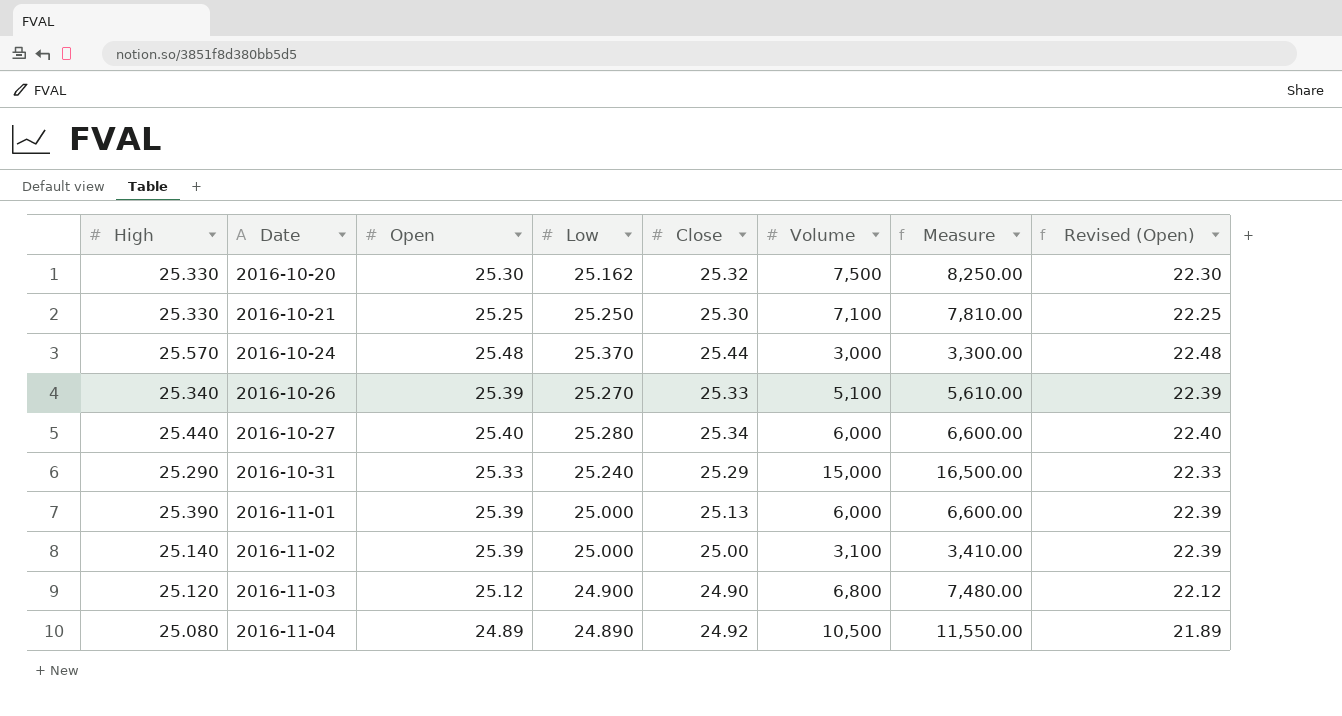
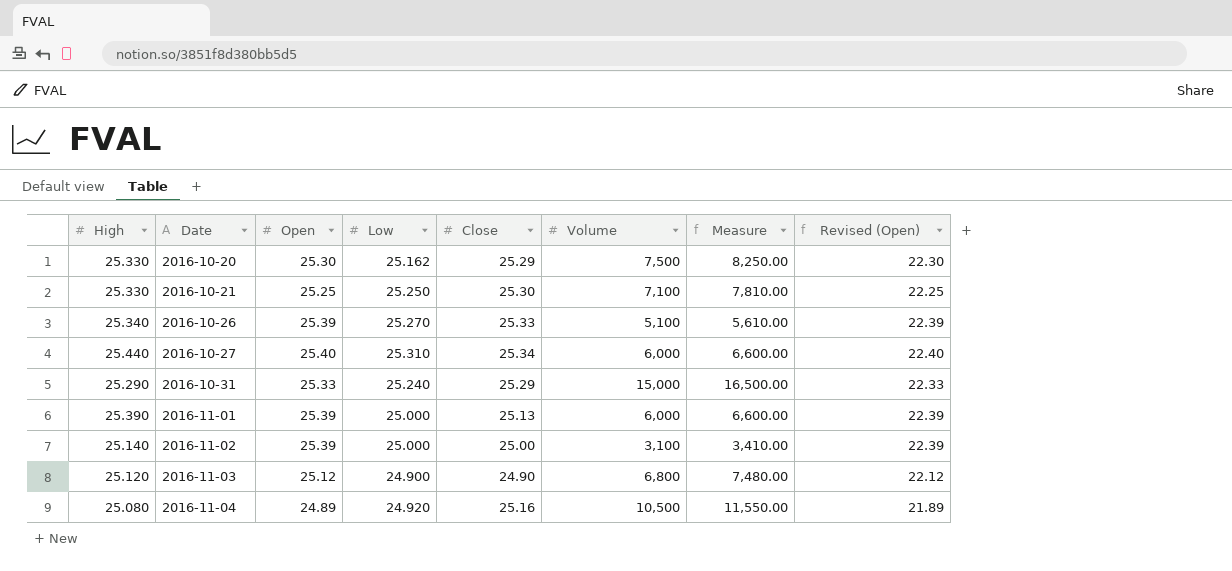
row 2016-10-24: 25.570 | 25.48 | 25.370 | 25.44 | 3,000 | 3,300.00 | 22.48 -> none
2016-10-20 | Close: 25.32 -> 25.29
2016-10-27 | Low: 25.280 -> 25.310
2016-11-04 | Low: 24.890 -> 24.920
2016-11-04 | Close: 24.92 -> 25.16

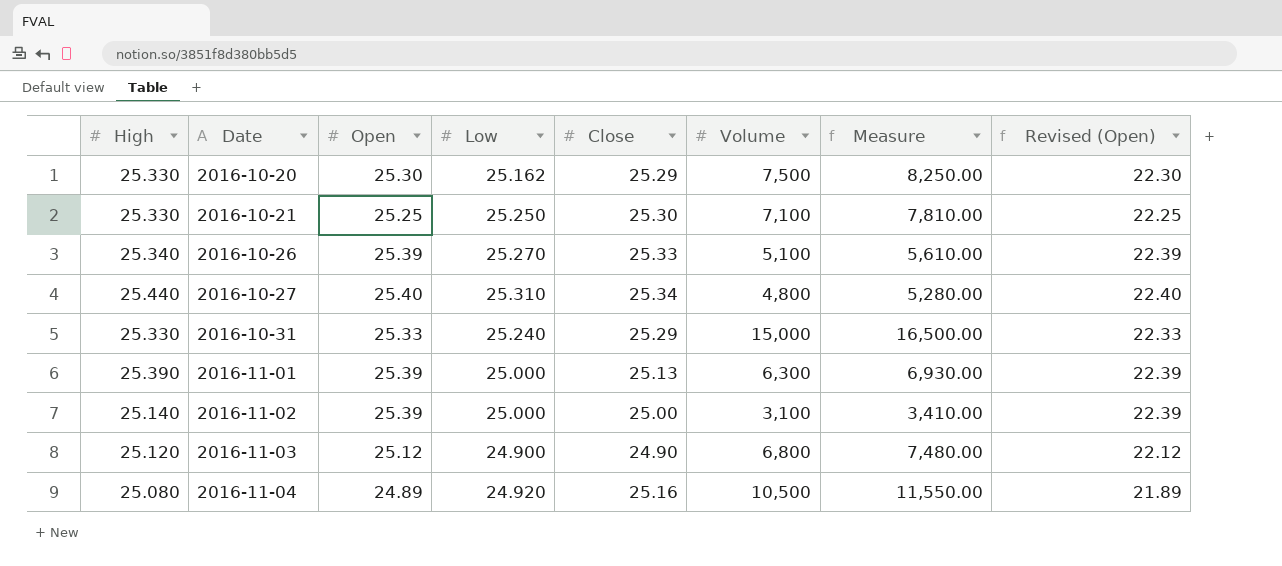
2016-10-27 | Volume: 6,000 -> 4,800
2016-10-27 | Measure: 6,600.00 -> 5,280.00
2016-10-31 | High: 25.290 -> 25.330
2016-11-01 | Volume: 6,000 -> 6,300
2016-11-01 | Measure: 6,600.00 -> 6,930.00

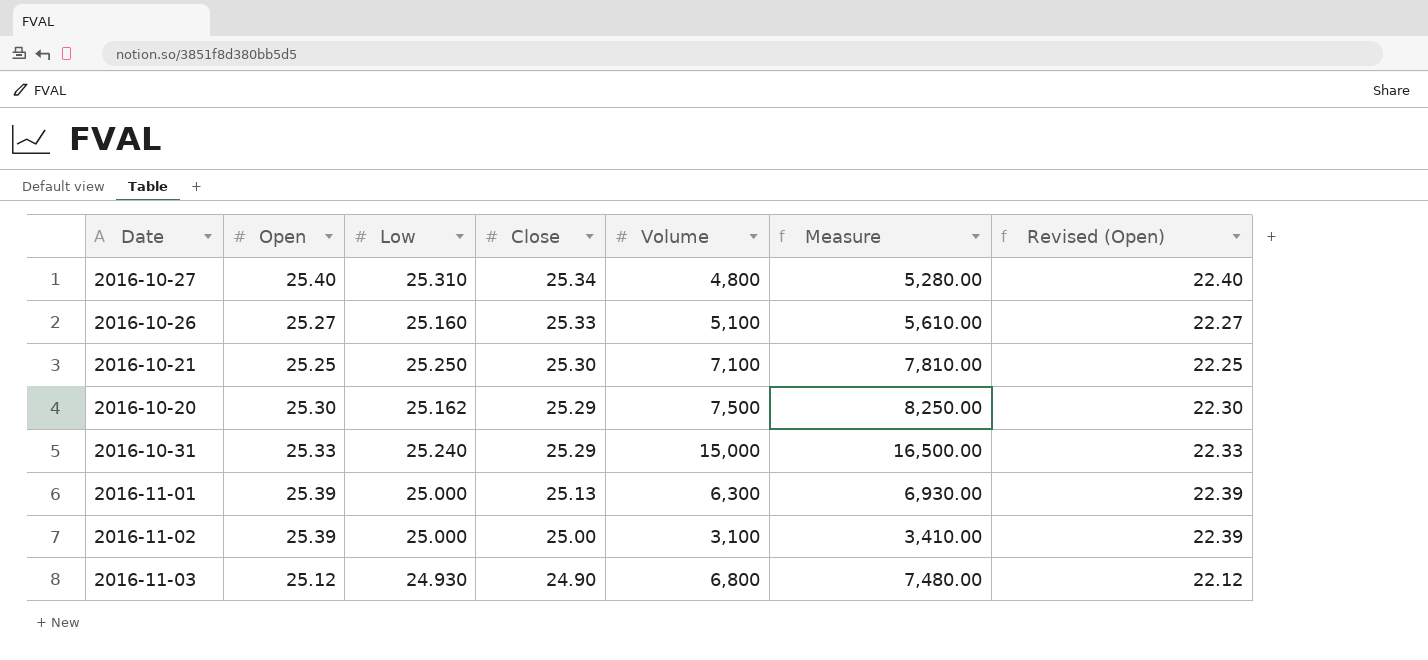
row order: Date ascending -> Close descending
column High | position: 1 -> none
row 2016-11-04: 25.080 | 24.89 | 24.920 | 25.16 | 10,500 | 11,550.00 | 21.89 -> none
2016-10-26 | Open: 25.39 -> 25.27
2016-10-26 | Low: 25.270 -> 25.160
2016-10-26 | Revised (Open): 22.39 -> 22.27
2016-11-03 | Low: 24.900 -> 24.930

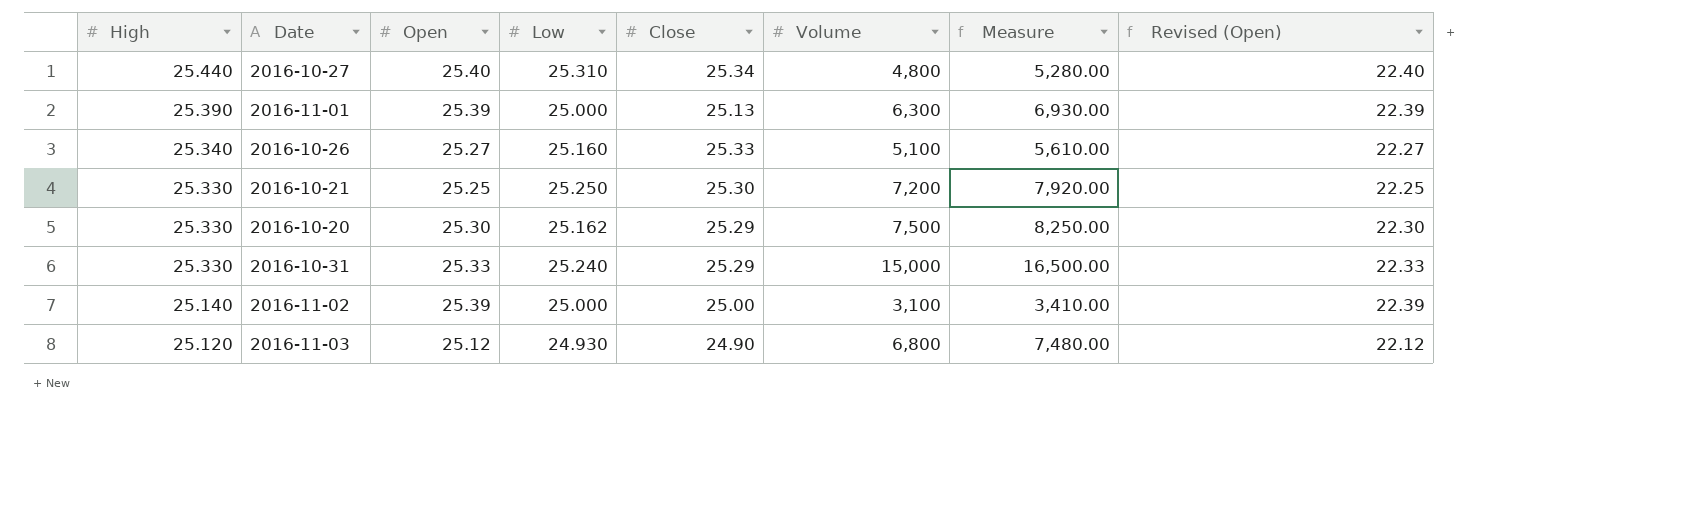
row order: Close descending -> High descending
column High | position: none -> 1
2016-10-21 | Volume: 7,100 -> 7,200
2016-10-21 | Measure: 7,810.00 -> 7,920.00

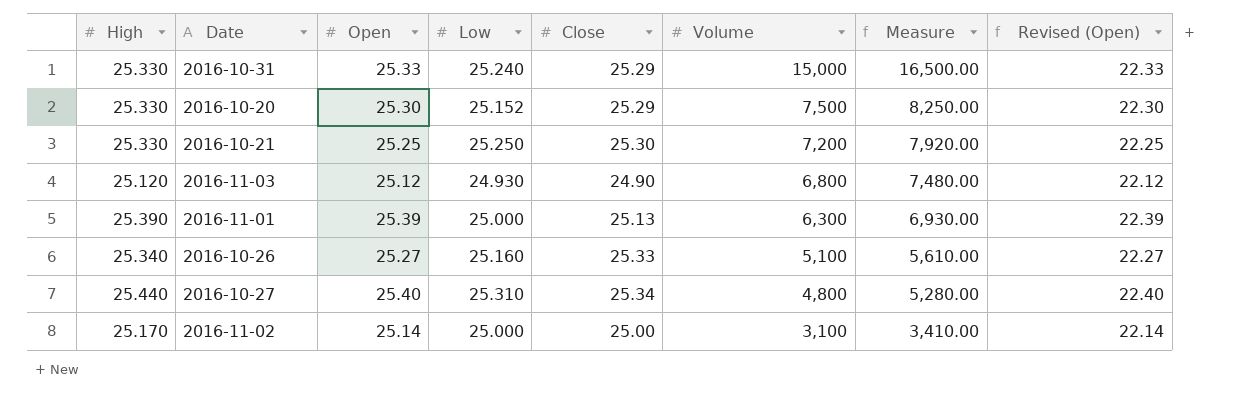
row order: High descending -> Volume descending
2016-10-20 | Low: 25.162 -> 25.152
2016-11-02 | High: 25.140 -> 25.170
2016-11-02 | Open: 25.39 -> 25.14
2016-11-02 | Revised (Open): 22.39 -> 22.14

